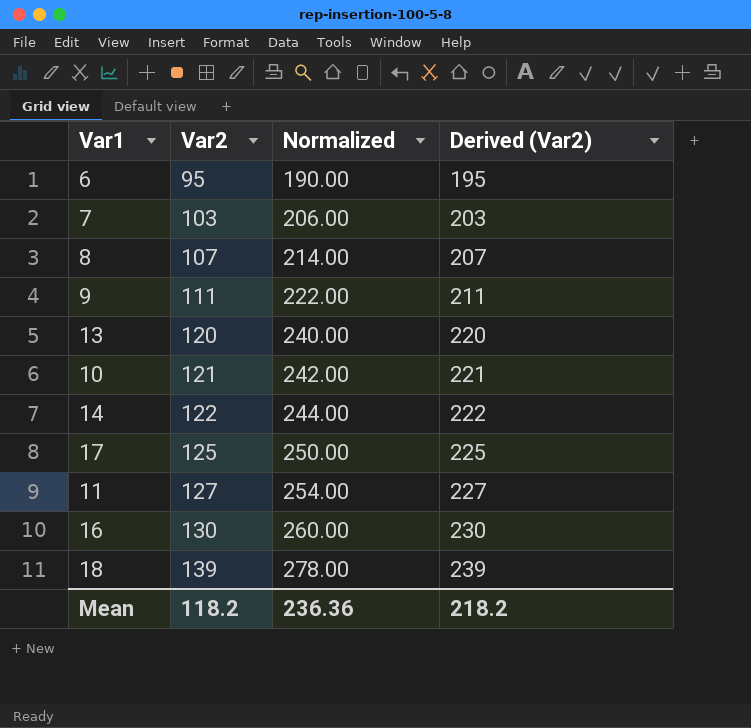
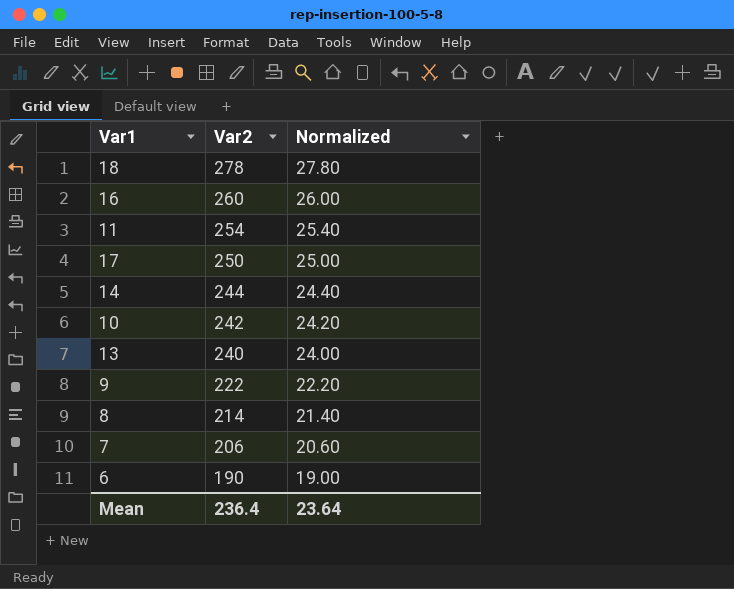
row order: Var2 ascending -> Var2 descending
column Derived (Var2) | formula: [Var2] + 100 -> none
column Normalized | formula: [Var2] * 2 -> [Var2] * 0.1
18 | Var2: 139 -> 278
16 | Var2: 130 -> 260
11 | Var2: 127 -> 254
17 | Var2: 125 -> 250
14 | Var2: 122 -> 244
10 | Var2: 121 -> 242
13 | Var2: 120 -> 240
9 | Var2: 111 -> 222
8 | Var2: 107 -> 214
7 | Var2: 103 -> 206
6 | Var2: 95 -> 190
Mean | Var2: 118.2 -> 236.4
Mean | Normalized: 236.36 -> 23.64

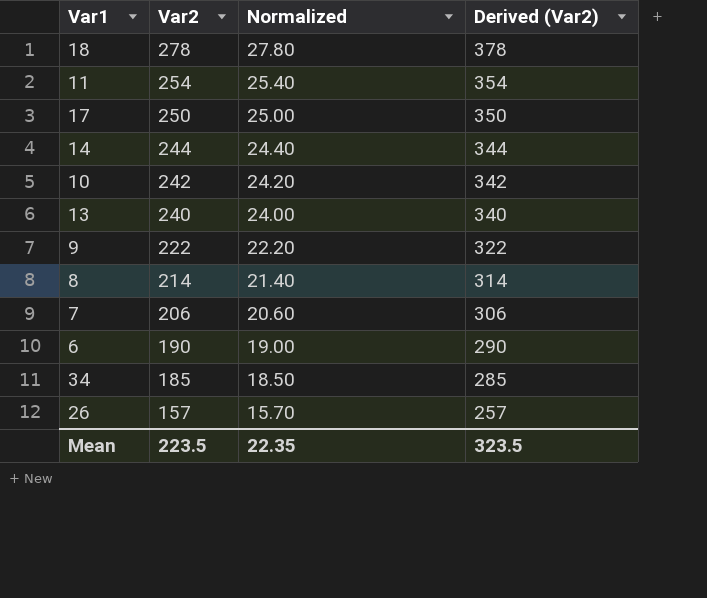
column Derived (Var2) | formula: none -> [Var2] + 100
row 16: 260 | 26.00 -> none
row 34: none -> 185 | 18.50 | 285
row 26: none -> 157 | 15.70 | 257
Mean | Var2: 236.4 -> 223.5
Mean | Normalized: 23.64 -> 22.35

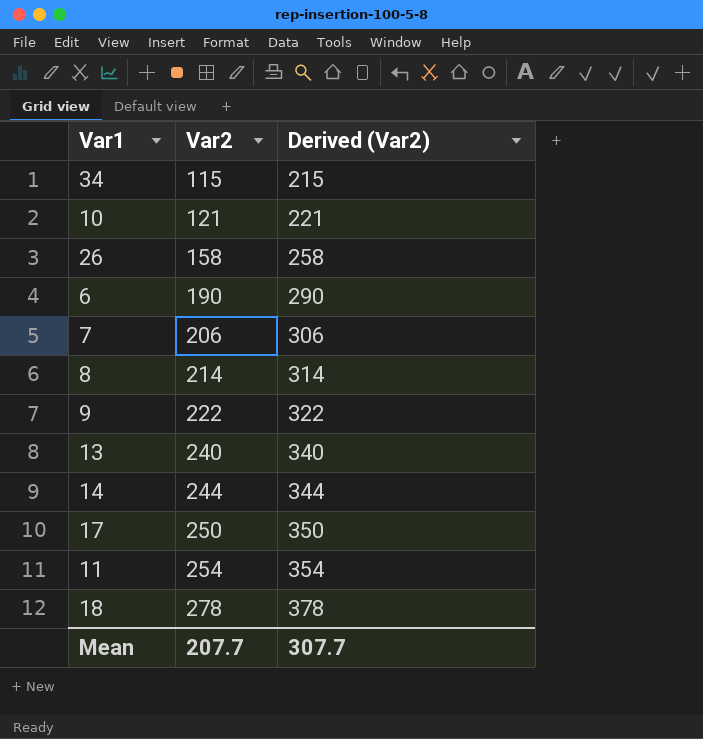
row order: Var2 descending -> Var2 ascending
column Normalized | formula: [Var2] * 0.1 -> none
34 | Var2: 185 -> 115
34 | Derived (Var2): 285 -> 215
10 | Var2: 242 -> 121
10 | Derived (Var2): 342 -> 221
26 | Var2: 157 -> 158
26 | Derived (Var2): 257 -> 258
Mean | Var2: 223.5 -> 207.7
Mean | Derived (Var2): 323.5 -> 307.7

